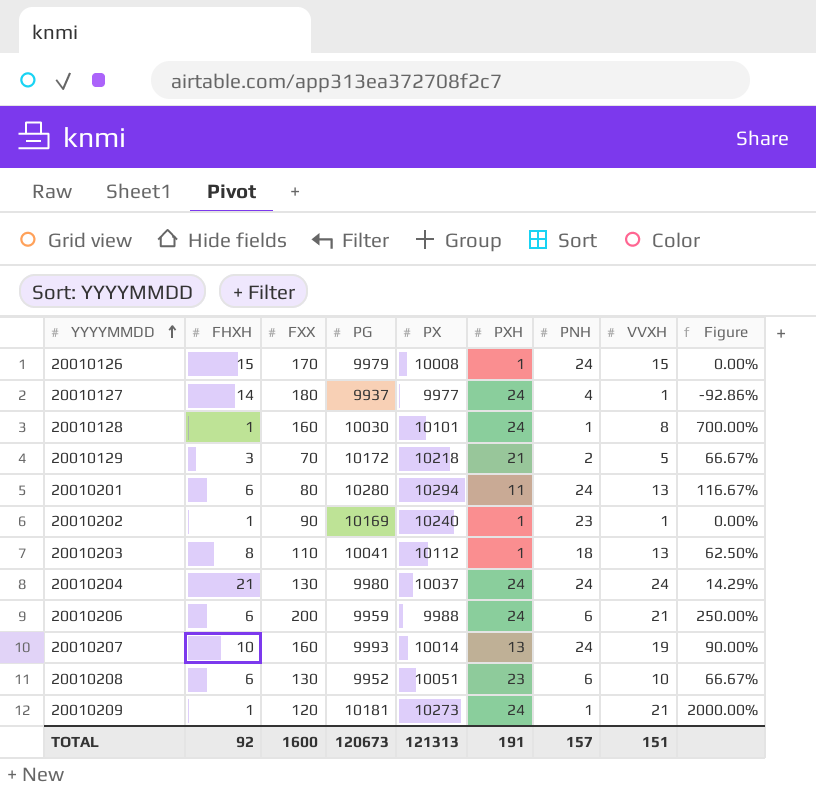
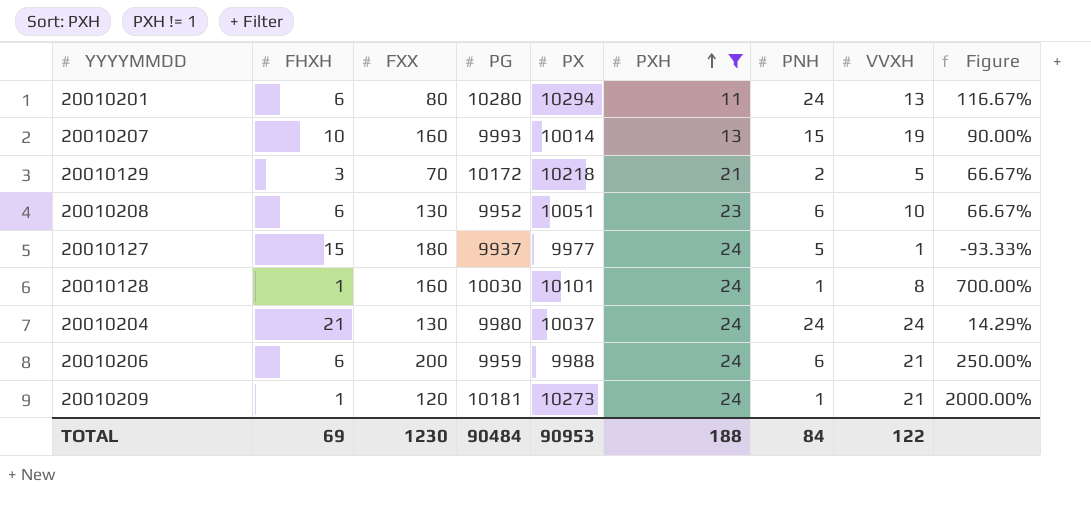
filter: none -> PXH != 1
row order: YYYYMMDD ascending -> PXH ascending
20010207 | PNH: 24 -> 15
20010127 | FHXH: 14 -> 15
20010127 | PNH: 4 -> 5
20010127 | Figure: -92.86% -> -93.33%
TOTAL | FHXH: 92 -> 69
TOTAL | FXX: 1600 -> 1230
TOTAL | PG: 120673 -> 90484
TOTAL | PX: 121313 -> 90953
TOTAL | PXH: 191 -> 188
TOTAL | PNH: 157 -> 84
TOTAL | VVXH: 151 -> 122

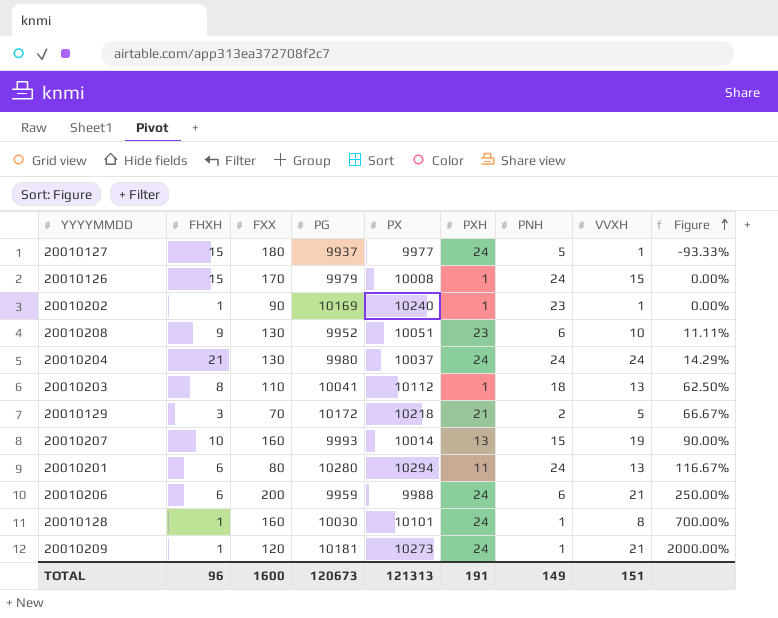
filter: PXH != 1 -> none
row order: PXH ascending -> Figure ascending
20010208 | FHXH: 6 -> 9
20010208 | Figure: 66.67% -> 11.11%
TOTAL | FHXH: 69 -> 96
TOTAL | FXX: 1230 -> 1600
TOTAL | PG: 90484 -> 120673
TOTAL | PX: 90953 -> 121313
TOTAL | PXH: 188 -> 191
TOTAL | PNH: 84 -> 149
TOTAL | VVXH: 122 -> 151

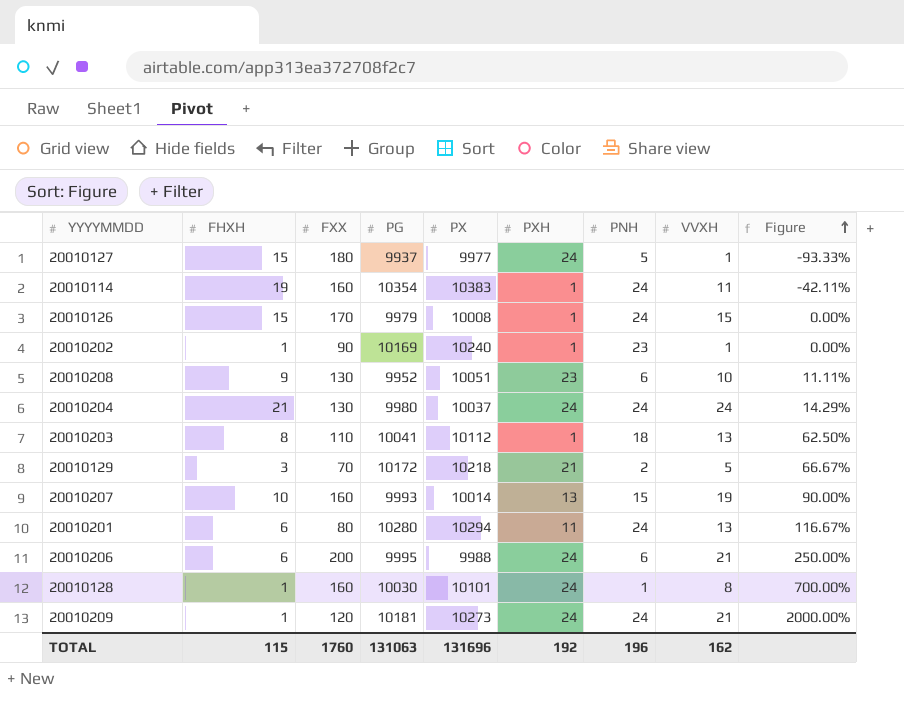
row 20010114: none -> 19 | 160 | 10354 | 10383 | 1 | 24 | 11 | -42.11%
20010206 | PG: 9959 -> 9995
20010209 | PNH: 1 -> 24
TOTAL | FHXH: 96 -> 115
TOTAL | FXX: 1600 -> 1760
TOTAL | PG: 120673 -> 131063
TOTAL | PX: 121313 -> 131696
TOTAL | PXH: 191 -> 192
TOTAL | PNH: 149 -> 196
TOTAL | VVXH: 151 -> 162

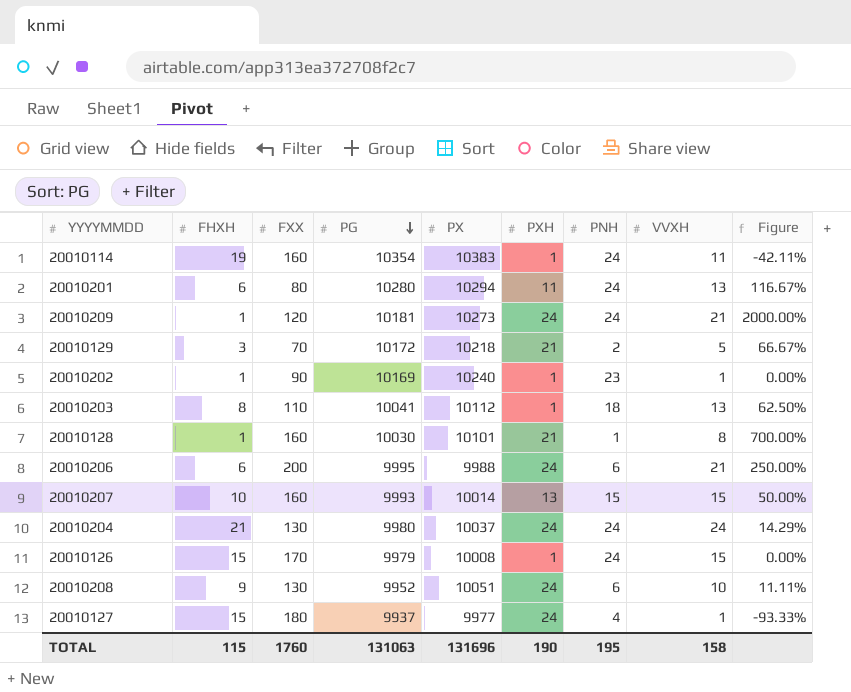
row order: Figure ascending -> PG descending
20010128 | PXH: 24 -> 21
20010207 | VVXH: 19 -> 15
20010207 | Figure: 90.00% -> 50.00%
20010208 | PXH: 23 -> 24
20010127 | PNH: 5 -> 4
TOTAL | PXH: 192 -> 190
TOTAL | PNH: 196 -> 195
TOTAL | VVXH: 162 -> 158

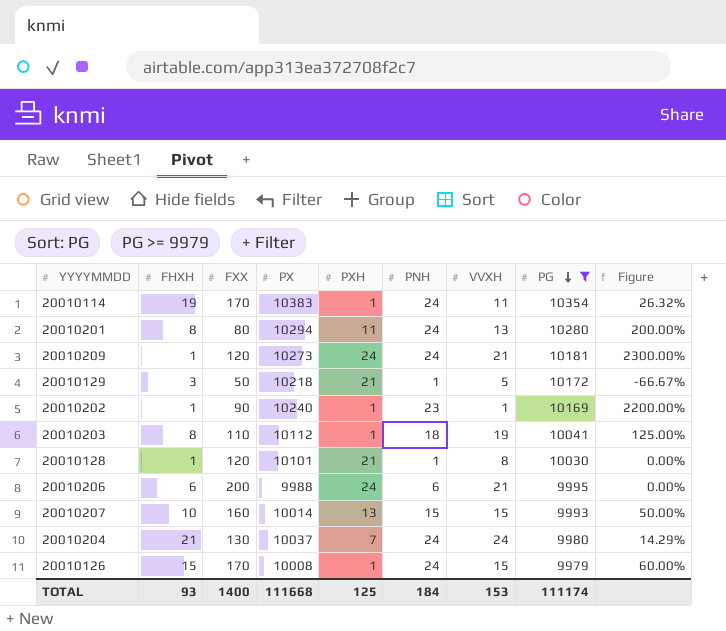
filter: none -> PG >= 9979
column PG | position: 4 -> 8
column Figure | formula: ([VVXH] - [FHXH]) / [FHXH] -> ([PNH] - [FHXH]) / [FHXH]
20010114 | FXX: 160 -> 170
20010201 | FHXH: 6 -> 8
20010129 | FXX: 70 -> 50
20010129 | PNH: 2 -> 1
20010203 | VVXH: 13 -> 19
20010128 | FXX: 160 -> 120
20010204 | PXH: 24 -> 7
TOTAL | FHXH: 115 -> 93
TOTAL | FXX: 1760 -> 1400
TOTAL | PX: 131696 -> 111668
TOTAL | PXH: 190 -> 125
TOTAL | PNH: 195 -> 184
TOTAL | VVXH: 158 -> 153
TOTAL | PG: 131063 -> 111174

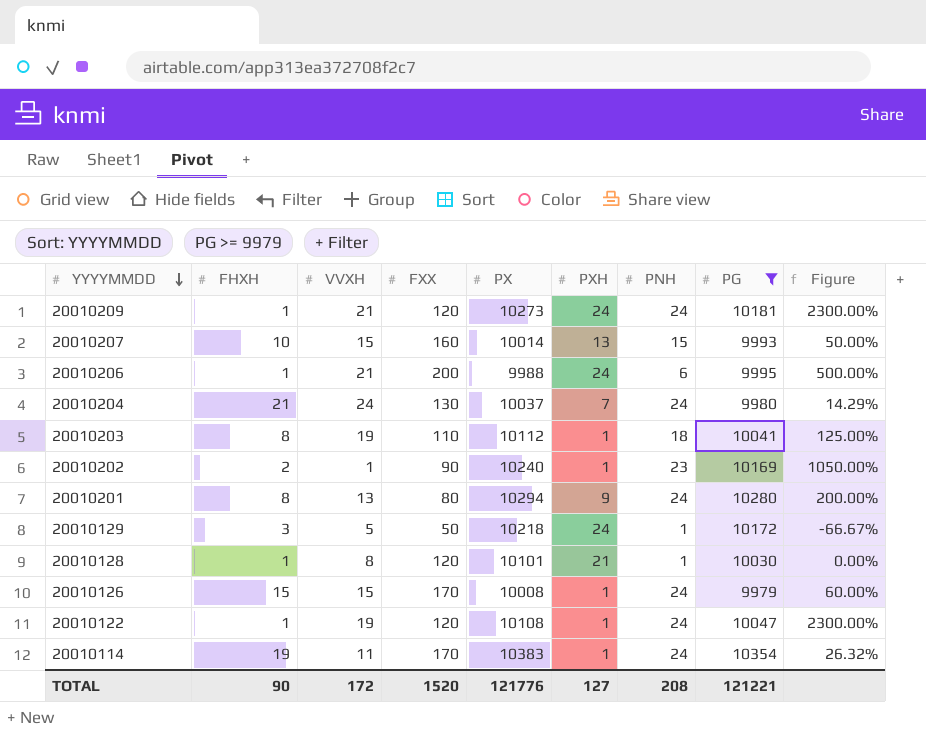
row order: PG descending -> YYYYMMDD descending
column VVXH | position: 7 -> 3
20010206 | FHXH: 6 -> 1
20010206 | Figure: 0.00% -> 500.00%
20010202 | FHXH: 1 -> 2
20010202 | Figure: 2200.00% -> 1050.00%
20010201 | PXH: 11 -> 9
20010129 | PXH: 21 -> 24
row 20010122: none -> 1 | 19 | 120 | 10108 | 1 | 24 | 10047 | 2300.00%
TOTAL | FHXH: 93 -> 90
TOTAL | VVXH: 153 -> 172
TOTAL | FXX: 1400 -> 1520
TOTAL | PX: 111668 -> 121776
TOTAL | PXH: 125 -> 127
TOTAL | PNH: 184 -> 208
TOTAL | PG: 111174 -> 121221

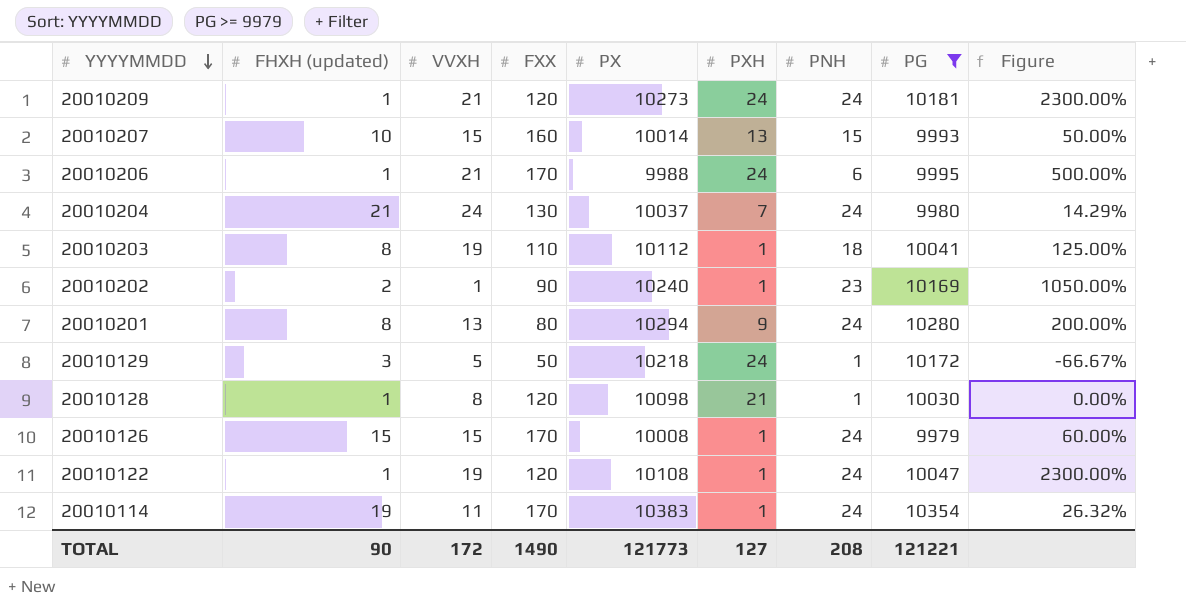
column name: FHXH -> FHXH (updated)
20010206 | FXX: 200 -> 170
20010128 | PX: 10101 -> 10098
TOTAL | FXX: 1520 -> 1490
TOTAL | PX: 121776 -> 121773

